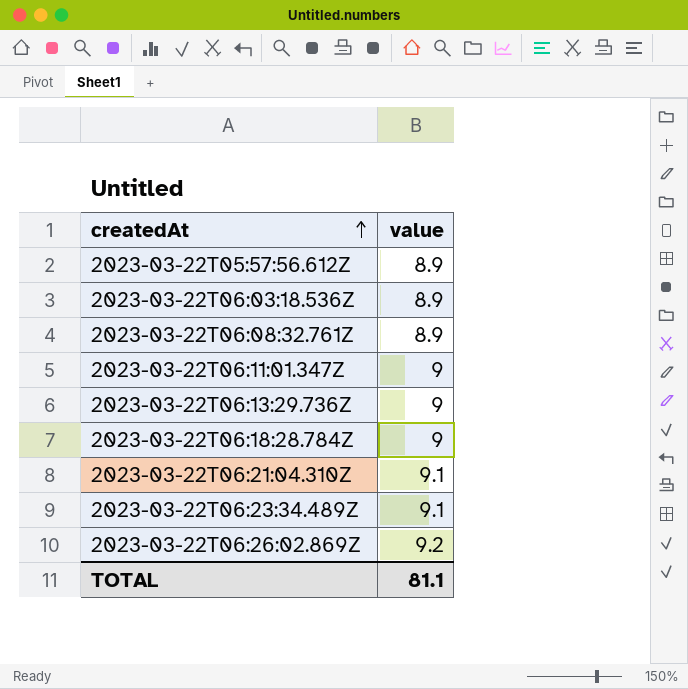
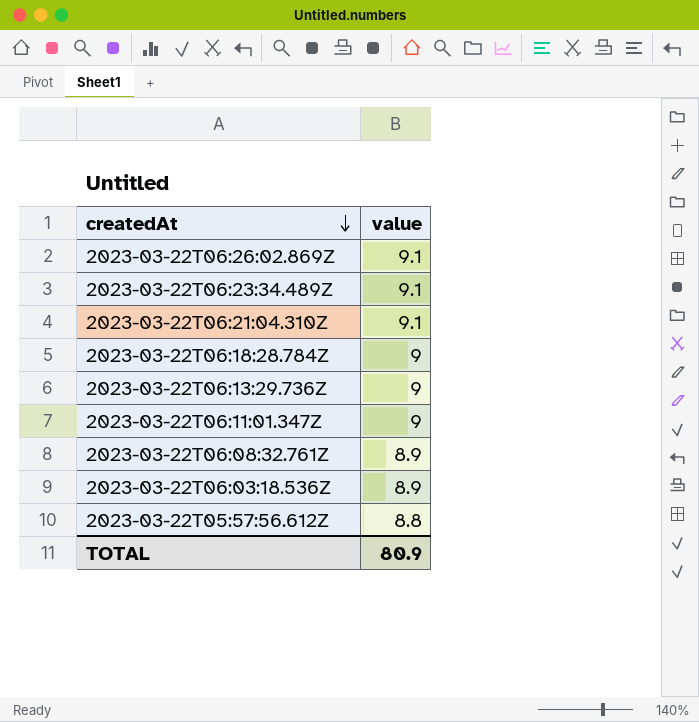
row order: createdAt ascending -> createdAt descending
2023-03-22T06:26:02.869Z | value: 9.2 -> 9.1
2023-03-22T05:57:56.612Z | value: 8.9 -> 8.8
TOTAL | value: 81.1 -> 80.9

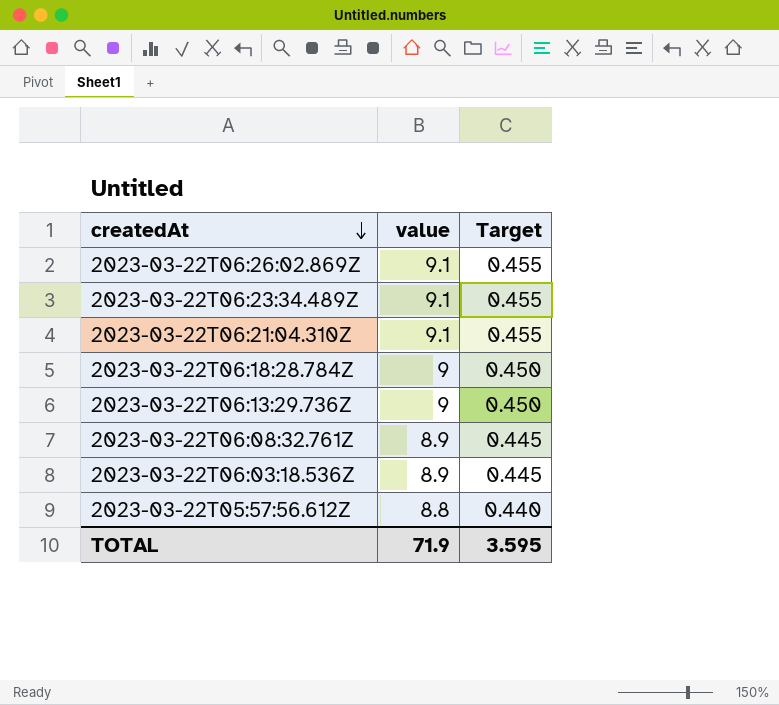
column Target | formula: none -> [value] * 0.05
row 2023-03-22T06:11:01.347Z: 9 -> none
TOTAL | value: 80.9 -> 71.9

